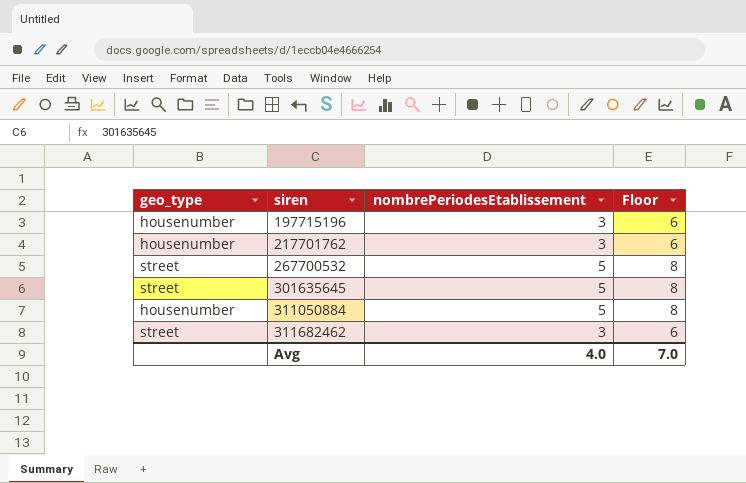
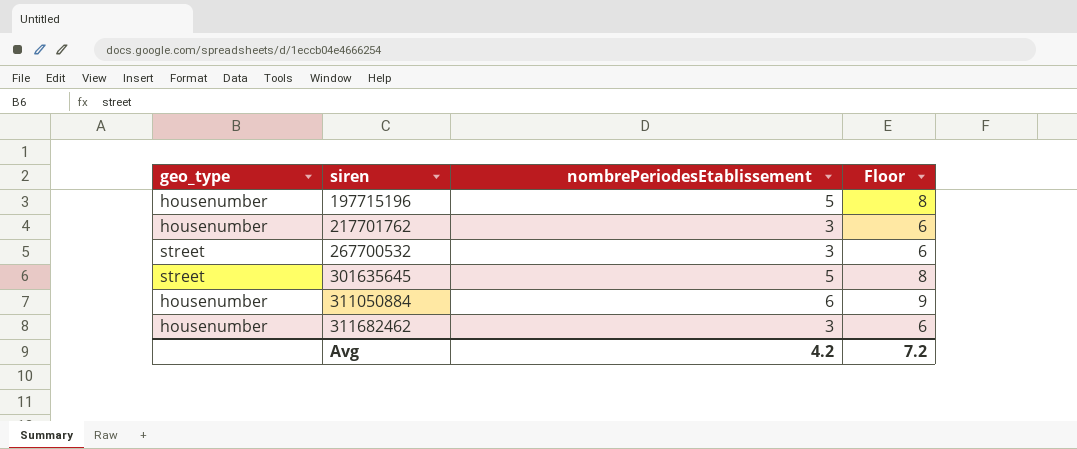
197715196 | nombrePeriodesEtablissement: 3 -> 5
197715196 | Floor: 6 -> 8
267700532 | nombrePeriodesEtablissement: 5 -> 3
267700532 | Floor: 8 -> 6
311050884 | nombrePeriodesEtablissement: 5 -> 6
311050884 | Floor: 8 -> 9
311682462 | geo_type: street -> housenumber
Avg | nombrePeriodesEtablissement: 4.0 -> 4.2
Avg | Floor: 7.0 -> 7.2

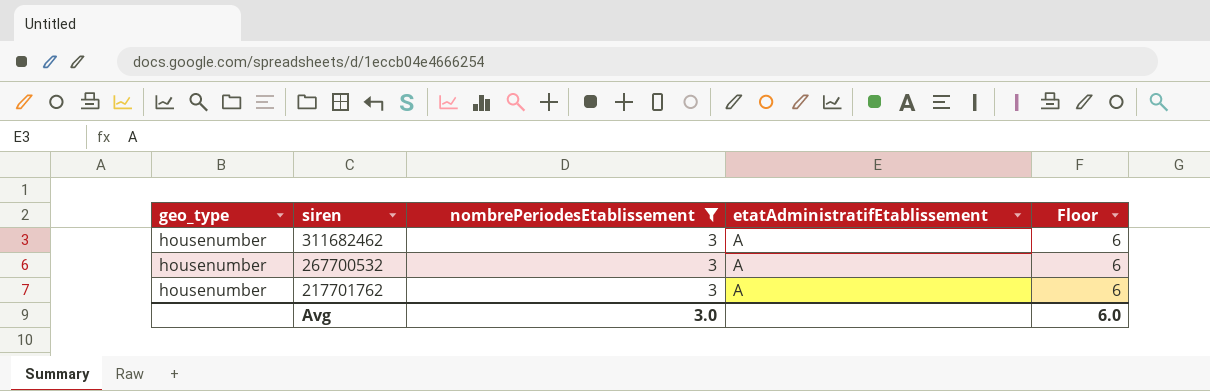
filter: none -> nombrePeriodesEtablissement = 3
row order: siren ascending -> siren descending
column etatAdministratifEtablissement | position: none -> 4
267700532 | geo_type: street -> housenumber
Avg | nombrePeriodesEtablissement: 4.2 -> 3.0
Avg | Floor: 7.2 -> 6.0

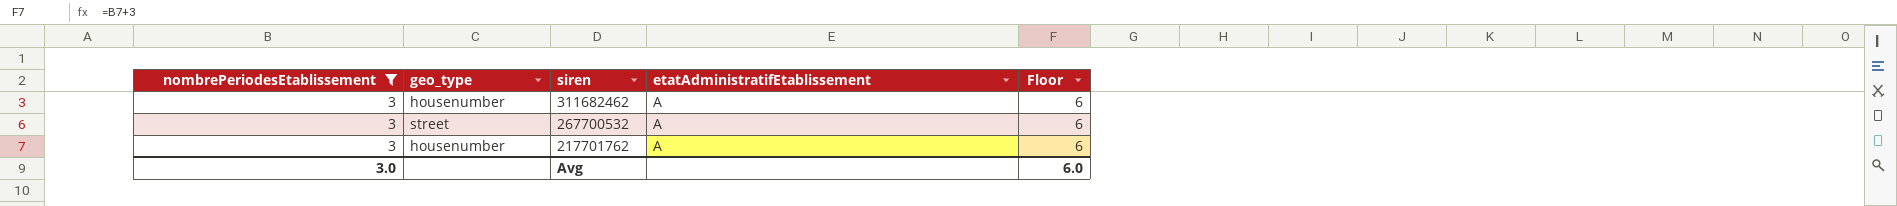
column nombrePeriodesEtablissement | position: 3 -> 1
267700532 | geo_type: housenumber -> street

